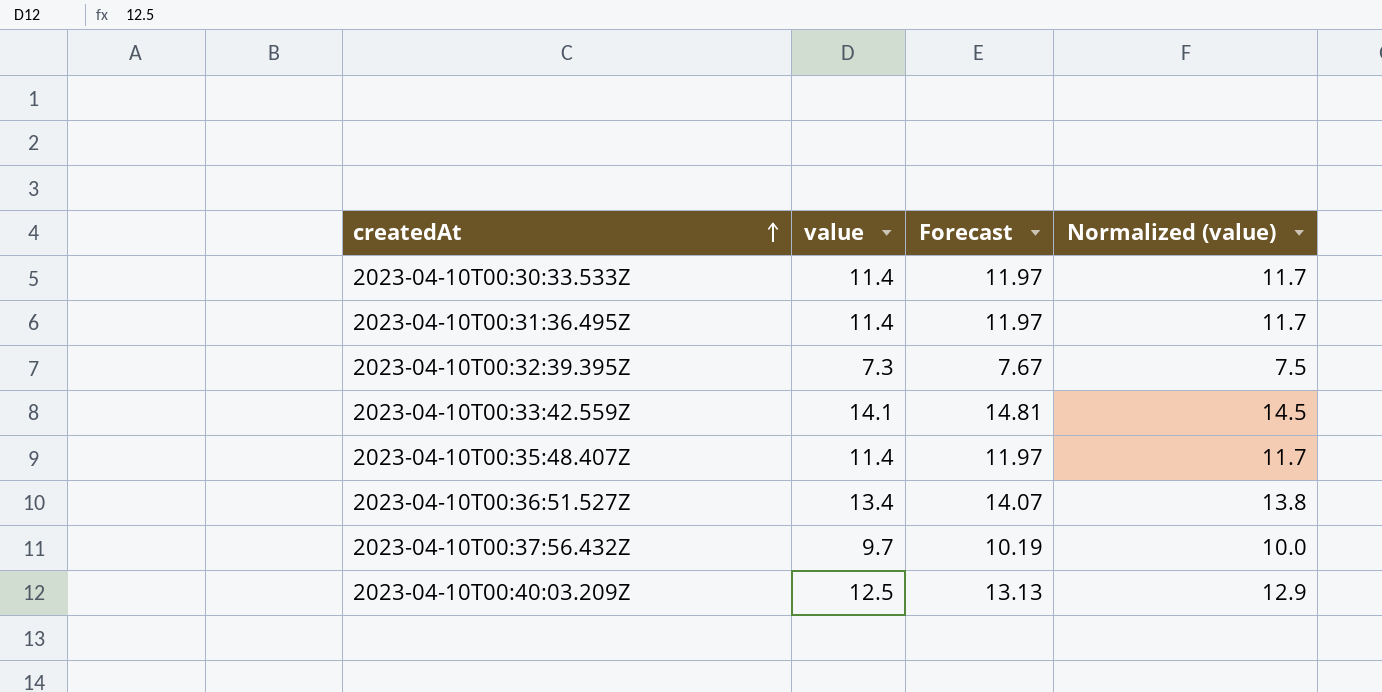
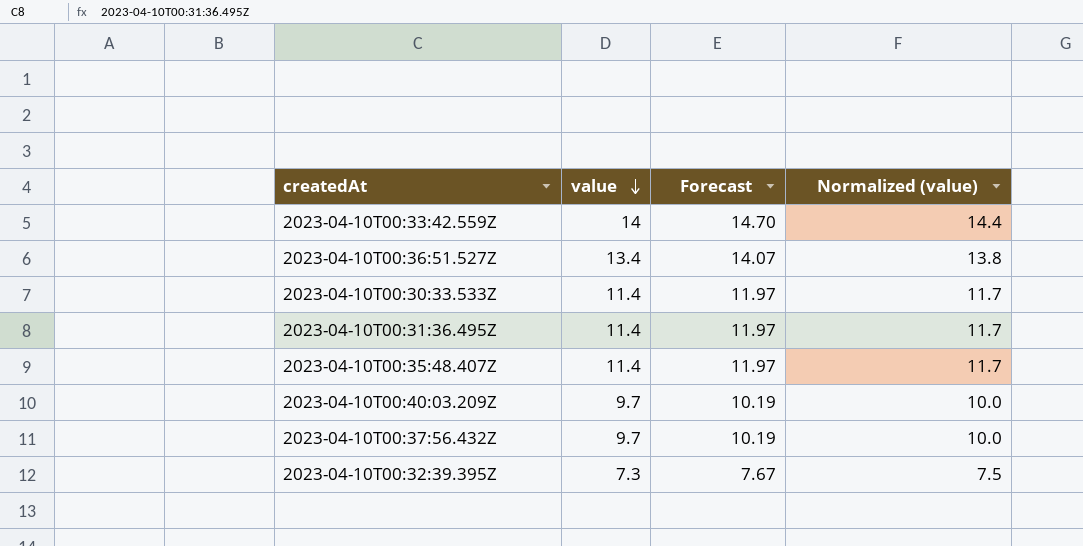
row order: createdAt ascending -> value descending
2023-04-10T00:33:42.559Z | value: 14.1 -> 14
2023-04-10T00:33:42.559Z | Forecast: 14.81 -> 14.70
2023-04-10T00:33:42.559Z | Normalized (value): 14.5 -> 14.4
2023-04-10T00:40:03.209Z | value: 12.5 -> 9.7
2023-04-10T00:40:03.209Z | Forecast: 13.13 -> 10.19
2023-04-10T00:40:03.209Z | Normalized (value): 12.9 -> 10.0

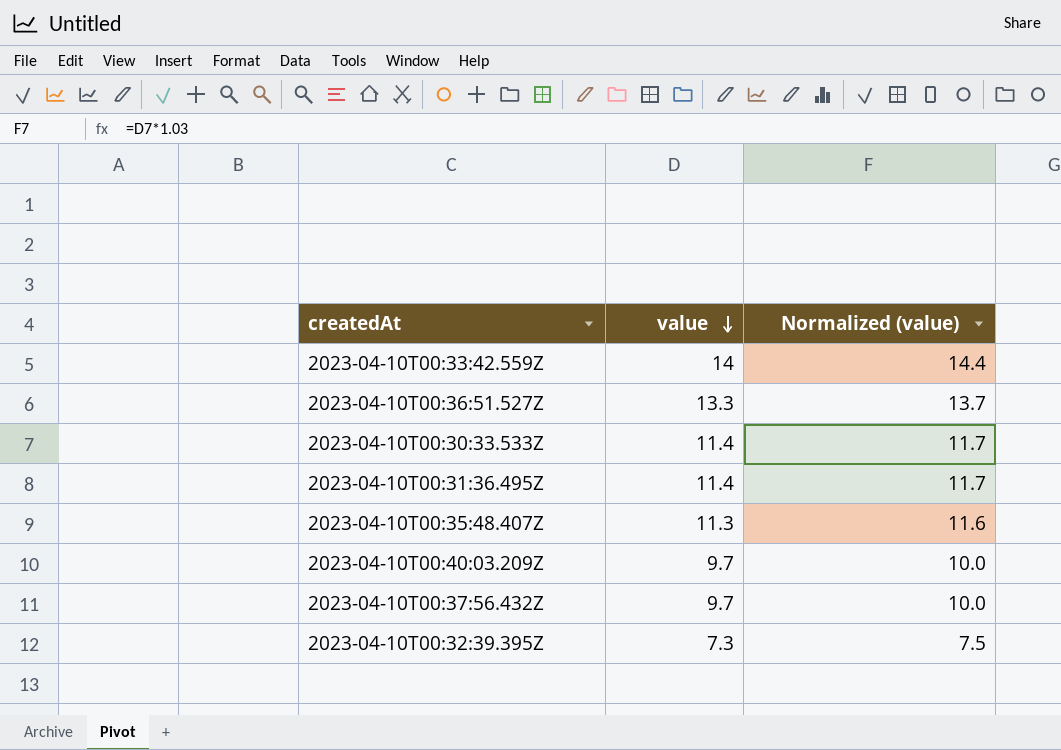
column Forecast | formula: [value] * 1.05 -> none
2023-04-10T00:36:51.527Z | value: 13.4 -> 13.3
2023-04-10T00:36:51.527Z | Normalized (value): 13.8 -> 13.7
2023-04-10T00:35:48.407Z | value: 11.4 -> 11.3
2023-04-10T00:35:48.407Z | Normalized (value): 11.7 -> 11.6

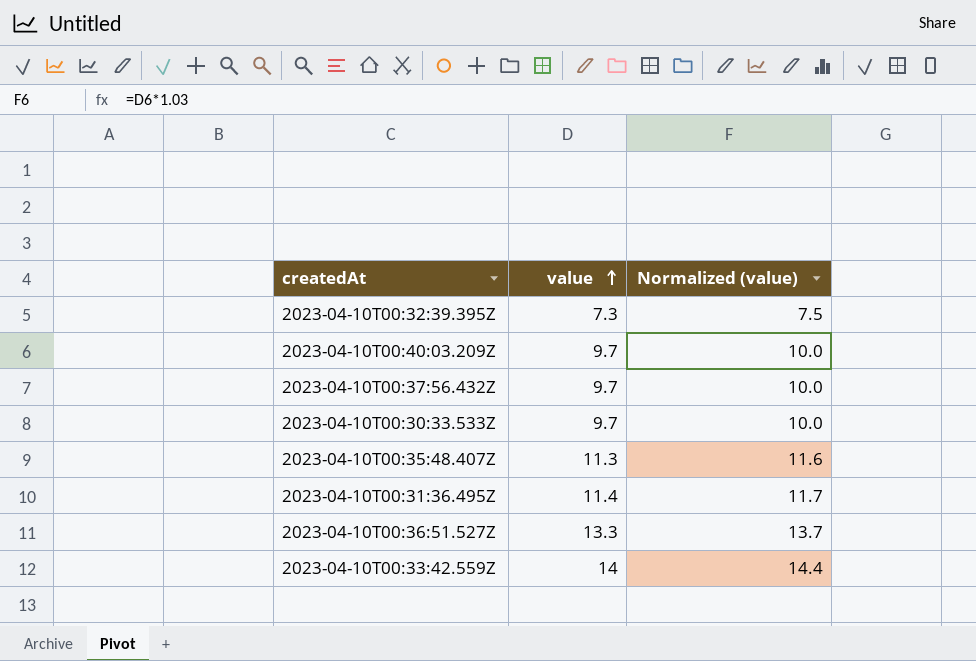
row order: value descending -> value ascending
2023-04-10T00:30:33.533Z | value: 11.4 -> 9.7
2023-04-10T00:30:33.533Z | Normalized (value): 11.7 -> 10.0

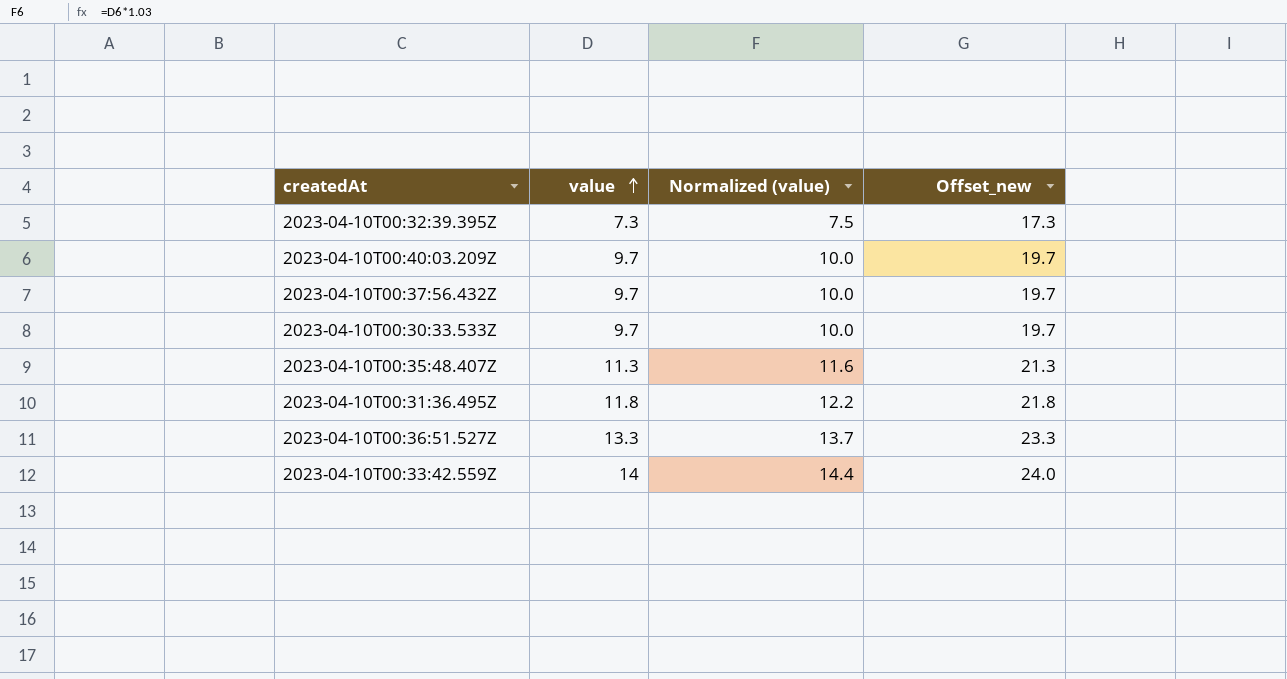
column Offset_new | formula: none -> [value] + 10
2023-04-10T00:31:36.495Z | value: 11.4 -> 11.8
2023-04-10T00:31:36.495Z | Normalized (value): 11.7 -> 12.2

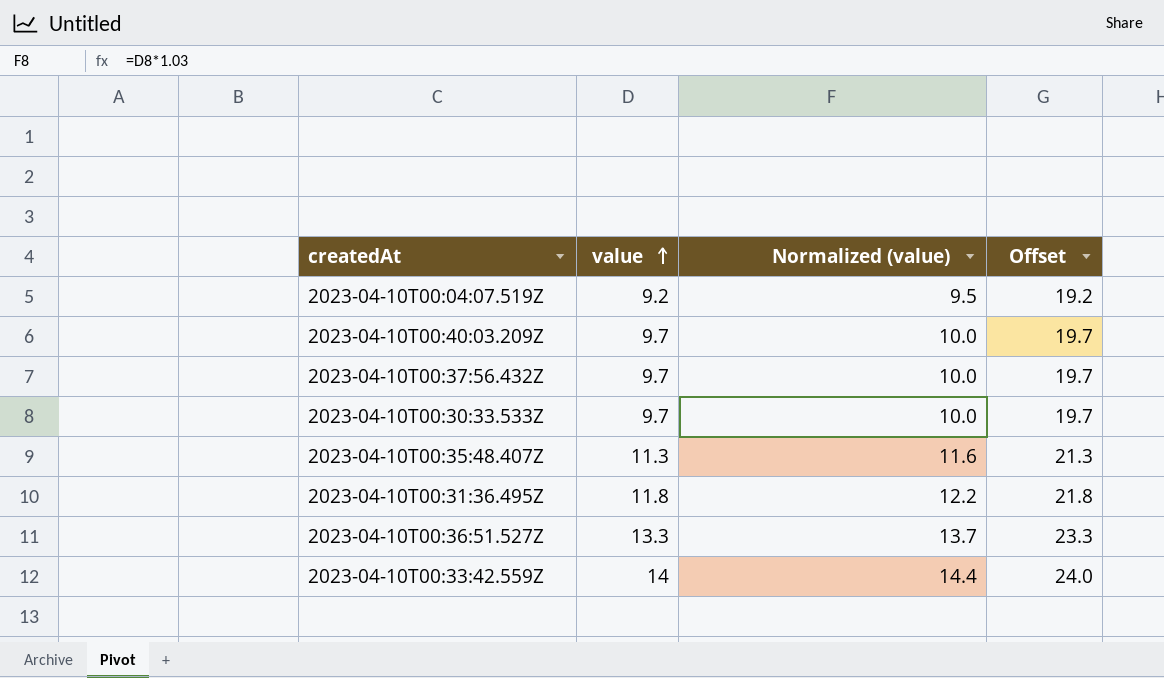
column name: Offset_new -> Offset
row 2023-04-10T00:32:39.395Z: 7.3 | 7.5 | 17.3 -> none
row 2023-04-10T00:04:07.519Z: none -> 9.2 | 9.5 | 19.2

